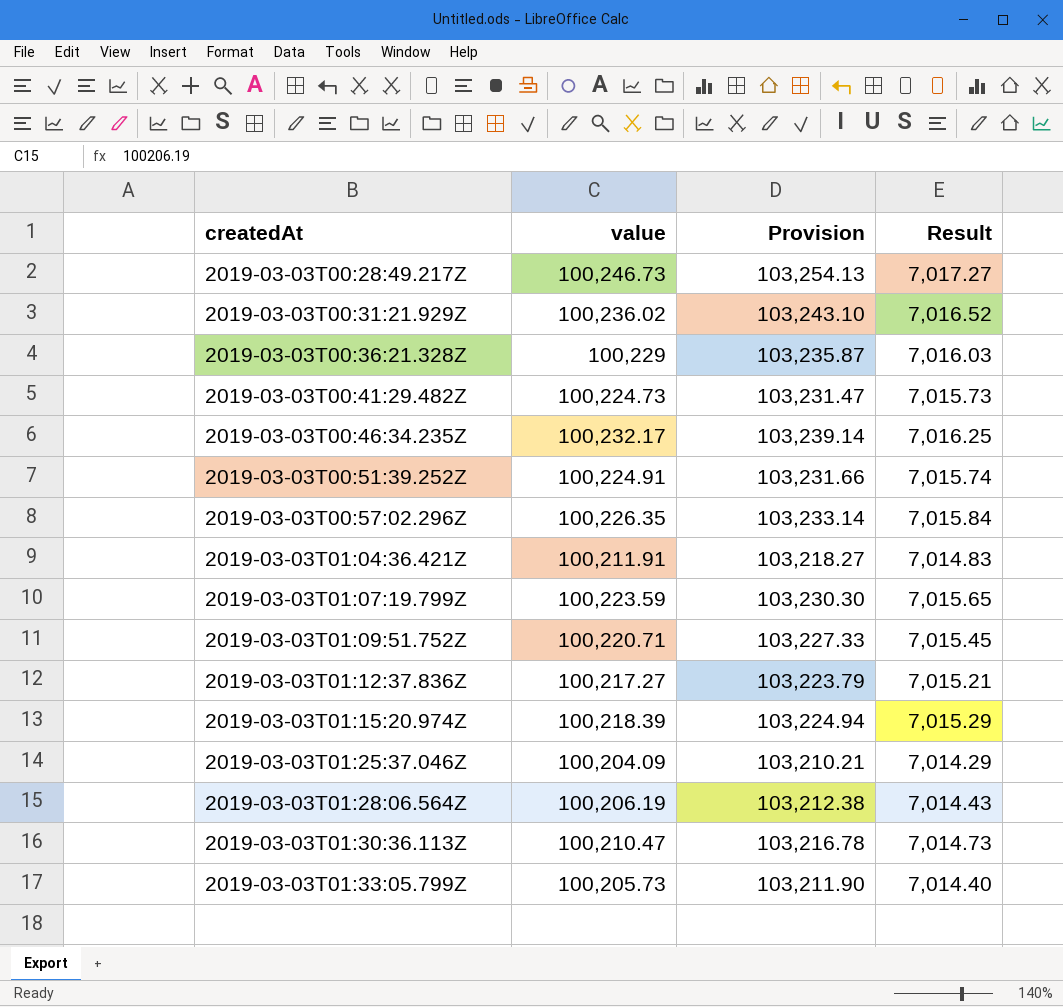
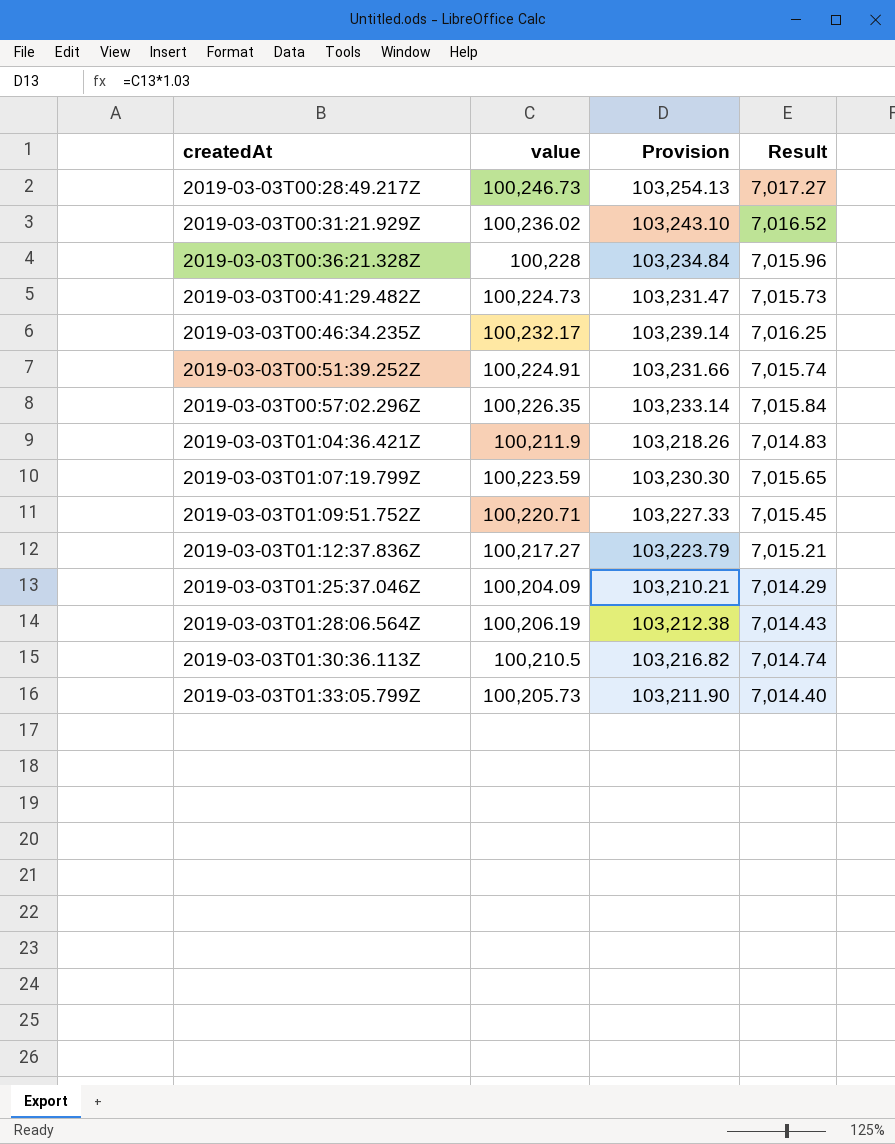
row 2019-03-03T01:15:20.974Z: 100,218.39 | 103,224.94 | 7,015.29 -> none
2019-03-03T00:36:21.328Z | value: 100,229 -> 100,228
2019-03-03T00:36:21.328Z | Provision: 103,235.87 -> 103,234.84
2019-03-03T00:36:21.328Z | Result: 7,016.03 -> 7,015.96
2019-03-03T01:04:36.421Z | value: 100,211.91 -> 100,211.9
2019-03-03T01:04:36.421Z | Provision: 103,218.27 -> 103,218.26
2019-03-03T01:30:36.113Z | value: 100,210.47 -> 100,210.5
2019-03-03T01:30:36.113Z | Provision: 103,216.78 -> 103,216.82
2019-03-03T01:30:36.113Z | Result: 7,014.73 -> 7,014.74

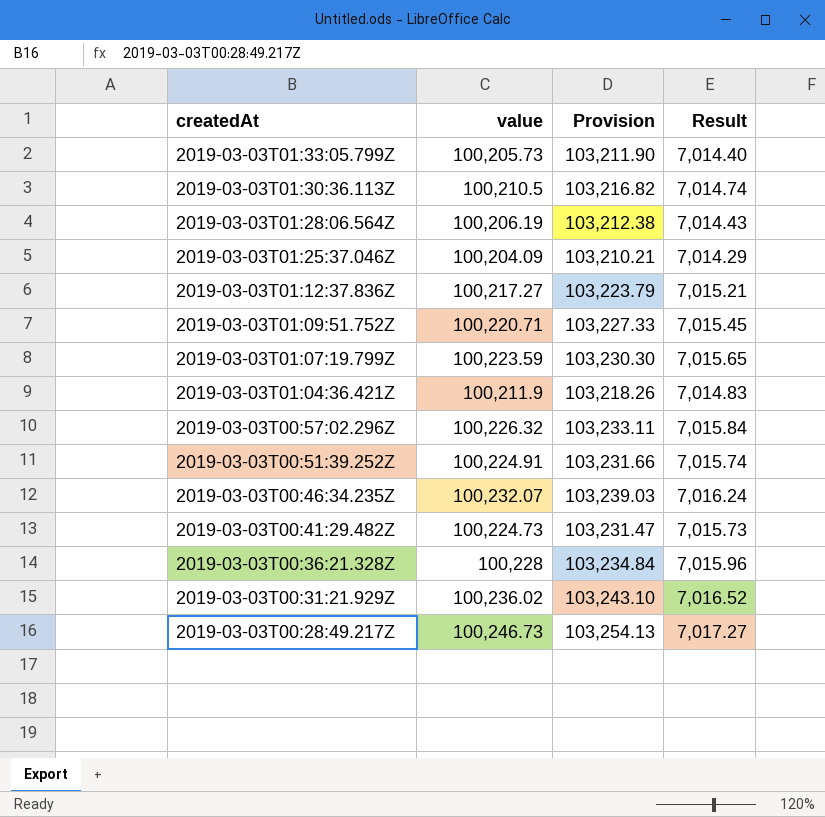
row order: createdAt ascending -> createdAt descending
2019-03-03T00:57:02.296Z | value: 100,226.35 -> 100,226.32
2019-03-03T00:57:02.296Z | Provision: 103,233.14 -> 103,233.11
2019-03-03T00:46:34.235Z | value: 100,232.17 -> 100,232.07
2019-03-03T00:46:34.235Z | Provision: 103,239.14 -> 103,239.03
2019-03-03T00:46:34.235Z | Result: 7,016.25 -> 7,016.24

